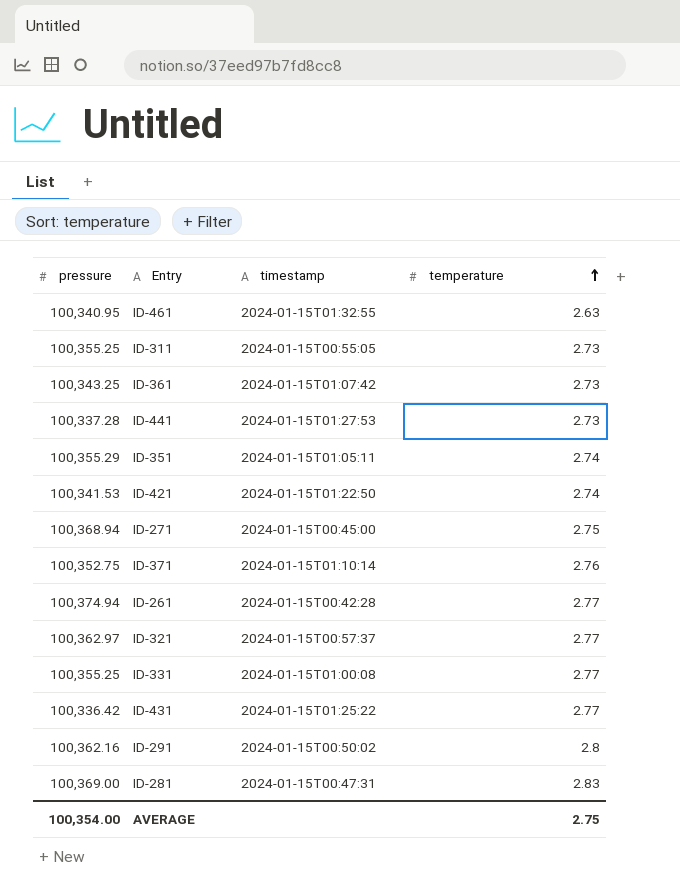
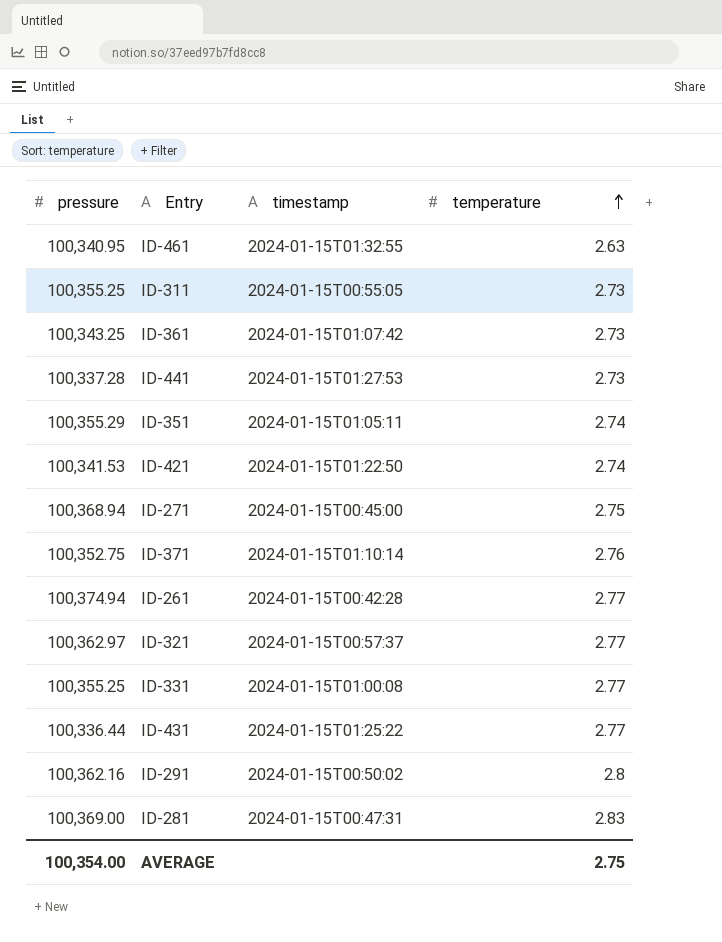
ID-431 | pressure: 100,336.42 -> 100,336.44

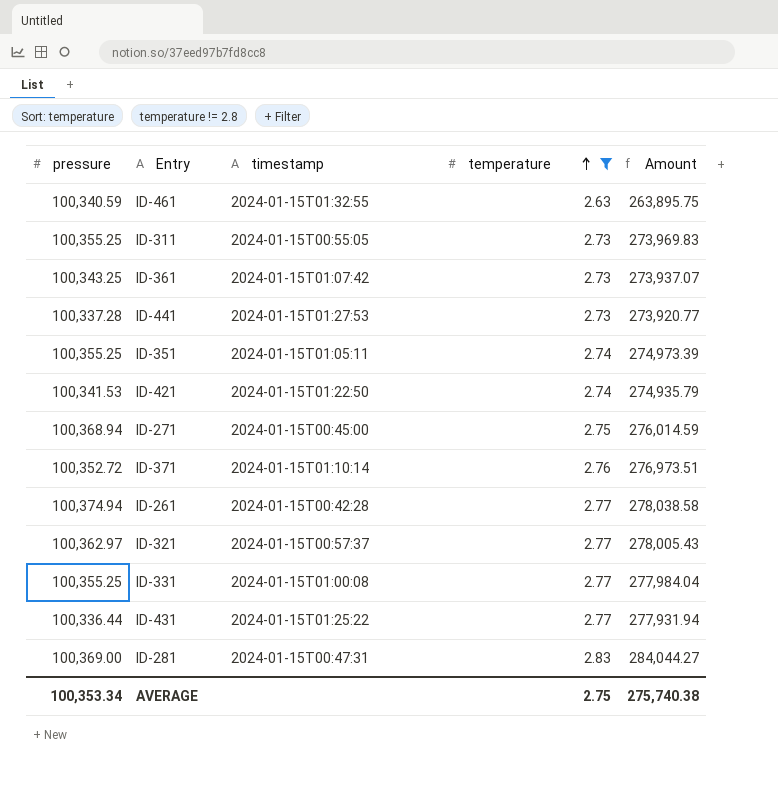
filter: none -> temperature != 2.8
column Amount | formula: none -> [pressure] * [temperature]
ID-461 | pressure: 100,340.95 -> 100,340.59
ID-351 | pressure: 100,355.29 -> 100,355.25
ID-371 | pressure: 100,352.75 -> 100,352.72
AVERAGE | pressure: 100,354.00 -> 100,353.34

